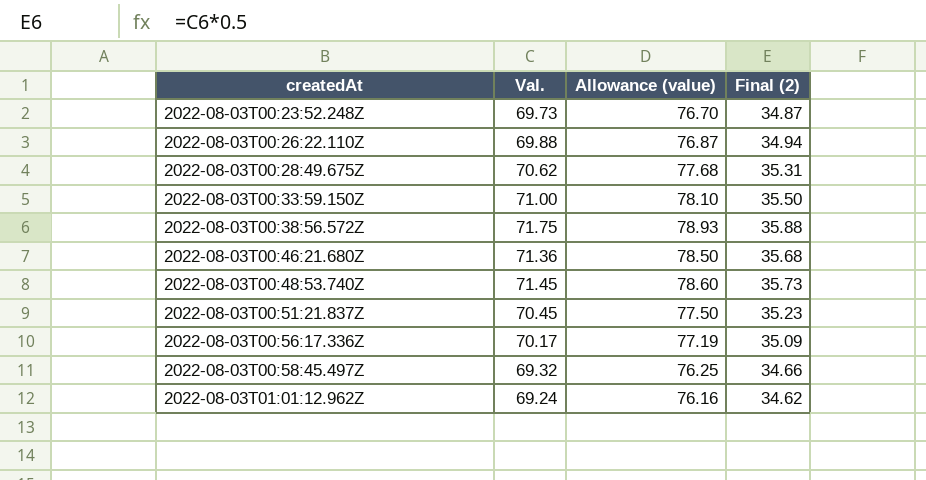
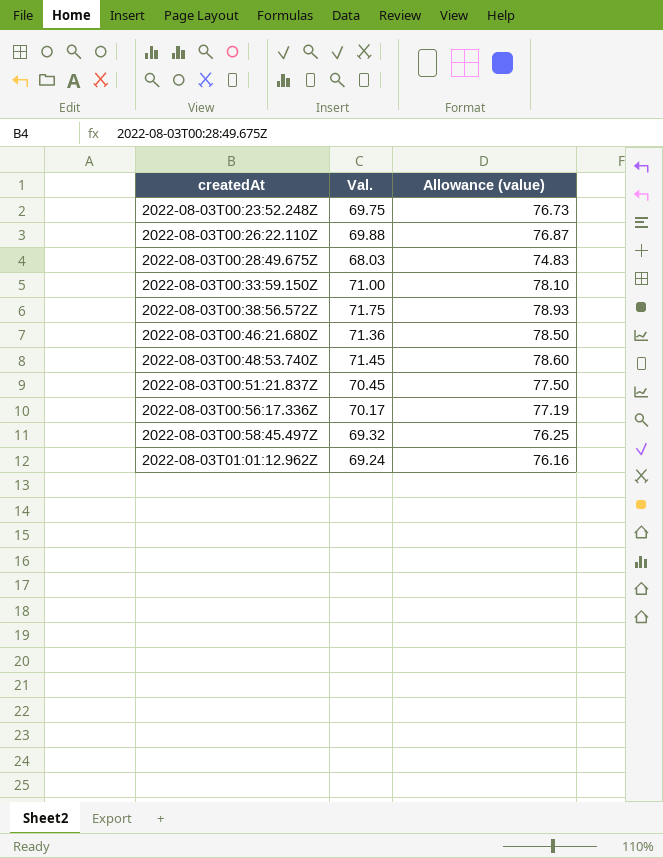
column Final (2) | formula: [Val.] * 0.5 -> none
2022-08-03T00:23:52.248Z | Val.: 69.73 -> 69.75
2022-08-03T00:23:52.248Z | Allowance (value): 76.70 -> 76.73
2022-08-03T00:28:49.675Z | Val.: 70.62 -> 68.03
2022-08-03T00:28:49.675Z | Allowance (value): 77.68 -> 74.83

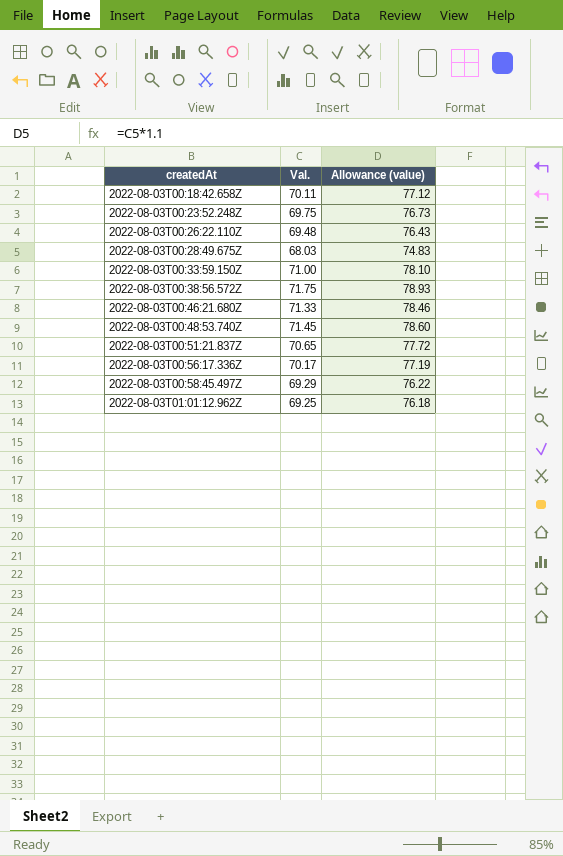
row 2022-08-03T00:18:42.658Z: none -> 70.11 | 77.12
2022-08-03T00:26:22.110Z | Val.: 69.88 -> 69.48
2022-08-03T00:26:22.110Z | Allowance (value): 76.87 -> 76.43
2022-08-03T00:46:21.680Z | Val.: 71.36 -> 71.33
2022-08-03T00:46:21.680Z | Allowance (value): 78.50 -> 78.46
2022-08-03T00:51:21.837Z | Val.: 70.45 -> 70.65
2022-08-03T00:51:21.837Z | Allowance (value): 77.50 -> 77.72
2022-08-03T00:58:45.497Z | Val.: 69.32 -> 69.29
2022-08-03T00:58:45.497Z | Allowance (value): 76.25 -> 76.22
2022-08-03T01:01:12.962Z | Val.: 69.24 -> 69.25
2022-08-03T01:01:12.962Z | Allowance (value): 76.16 -> 76.18

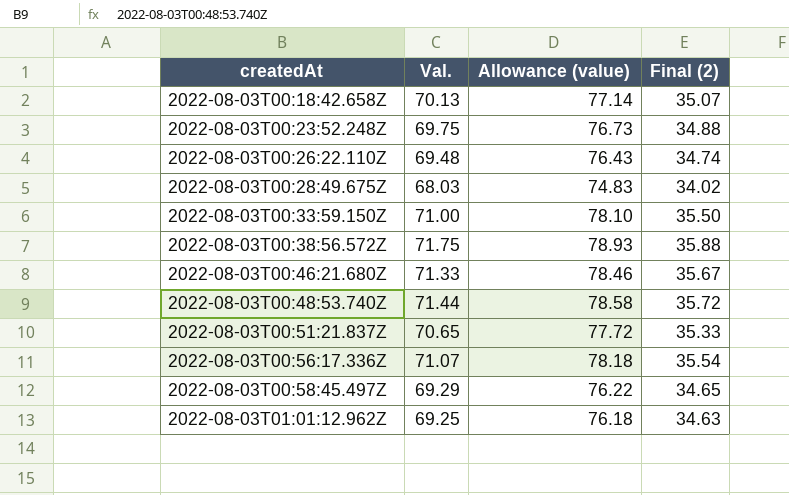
column Final (2) | formula: none -> [Val.] * 0.5
2022-08-03T00:18:42.658Z | Val.: 70.11 -> 70.13
2022-08-03T00:18:42.658Z | Allowance (value): 77.12 -> 77.14
2022-08-03T00:48:53.740Z | Val.: 71.45 -> 71.44
2022-08-03T00:48:53.740Z | Allowance (value): 78.60 -> 78.58
2022-08-03T00:56:17.336Z | Val.: 70.17 -> 71.07
2022-08-03T00:56:17.336Z | Allowance (value): 77.19 -> 78.18

